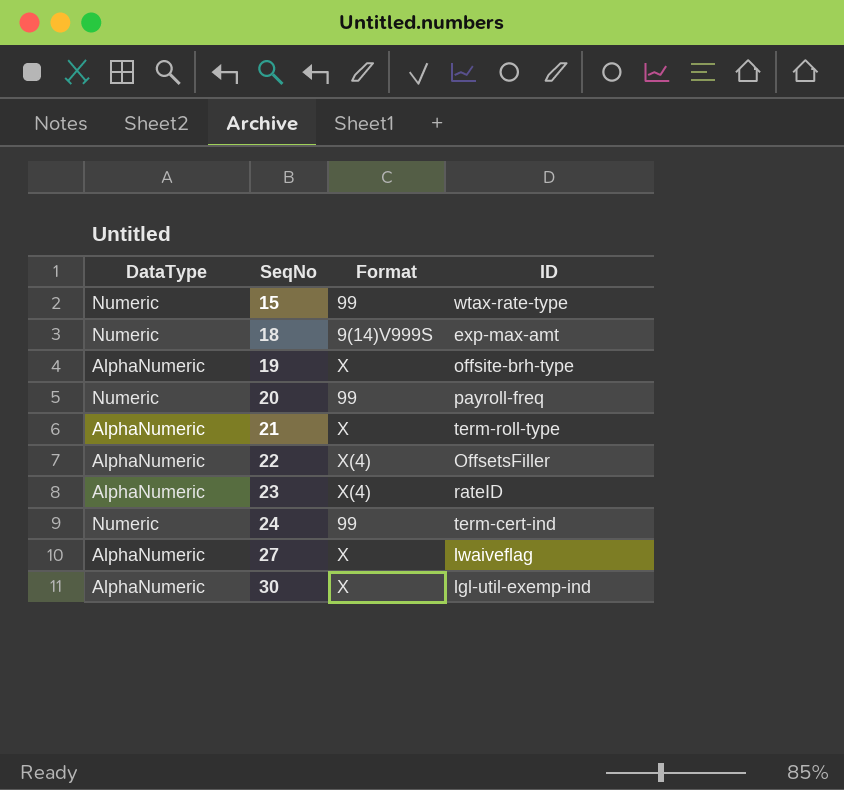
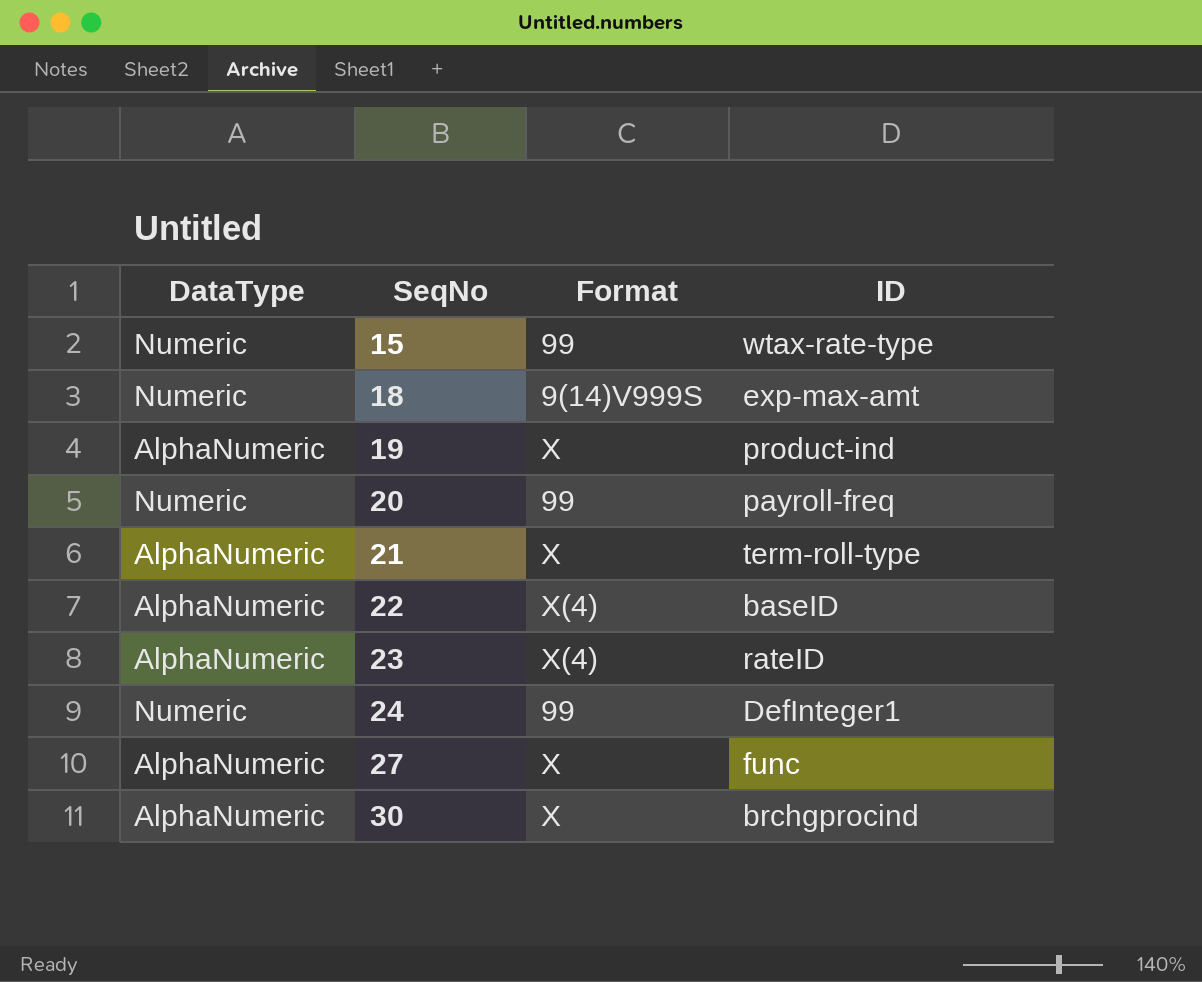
19 | ID: offsite-brh-type -> product-ind
22 | ID: OffsetsFiller -> baseID
24 | ID: term-cert-ind -> DefInteger1
27 | ID: lwaiveflag -> func
30 | ID: lgl-util-exemp-ind -> brchgprocind

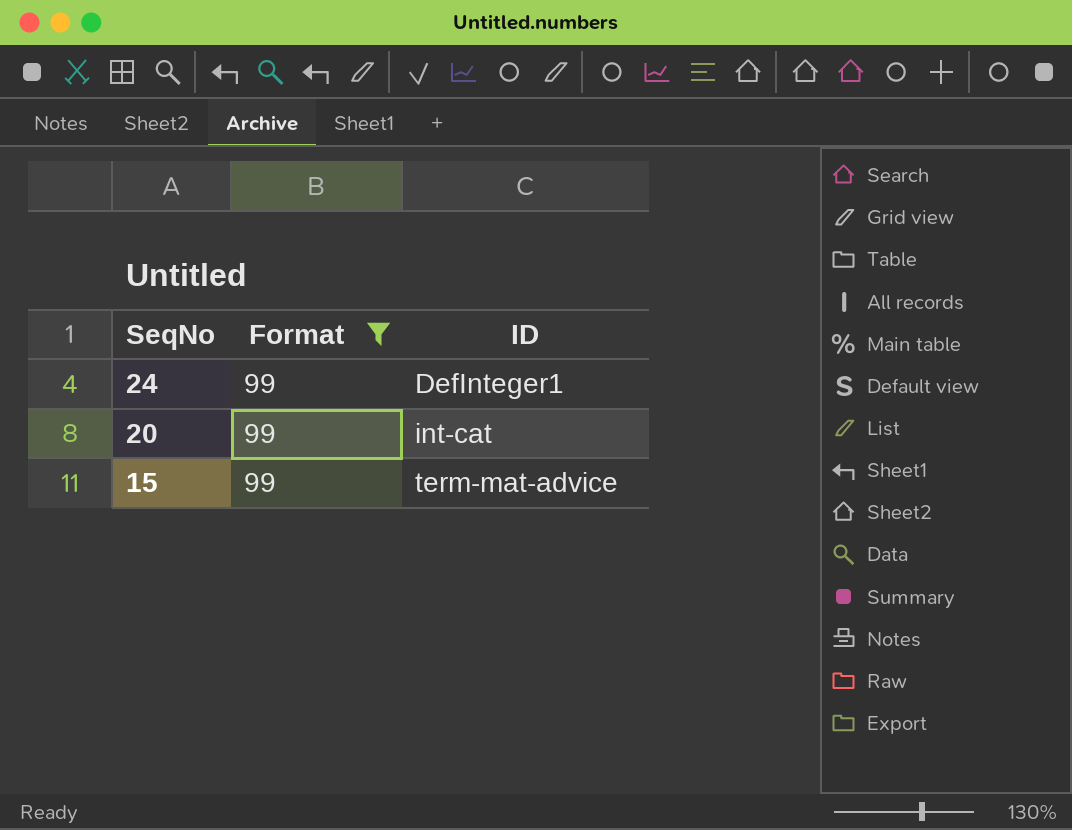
filter: none -> Format = 99
row order: SeqNo ascending -> SeqNo descending
column DataType | position: 1 -> none
20 | ID: payroll-freq -> int-cat
15 | ID: wtax-rate-type -> term-mat-advice

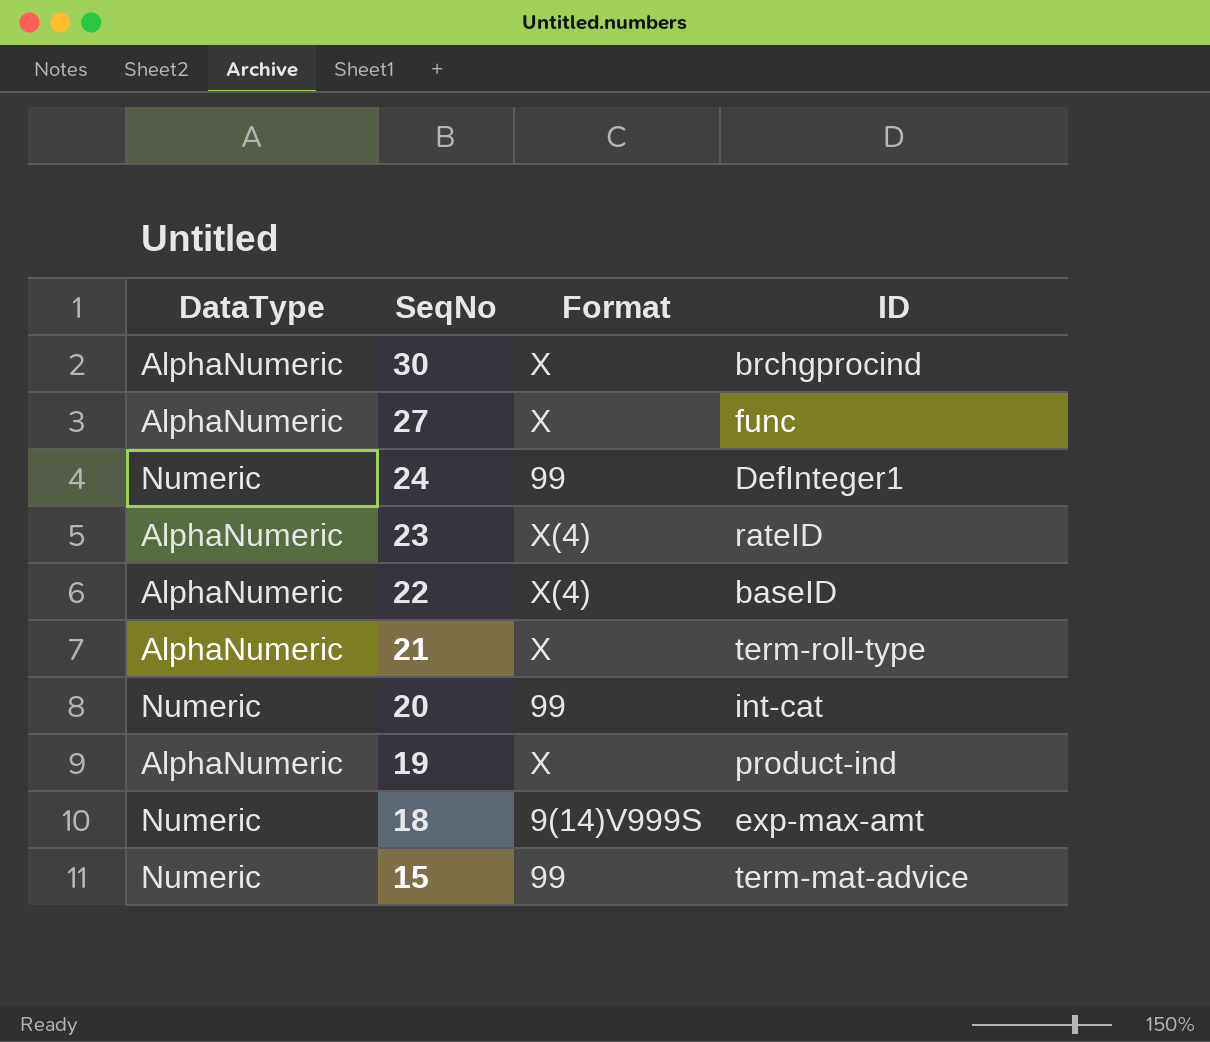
filter: Format = 99 -> none
column DataType | position: none -> 1

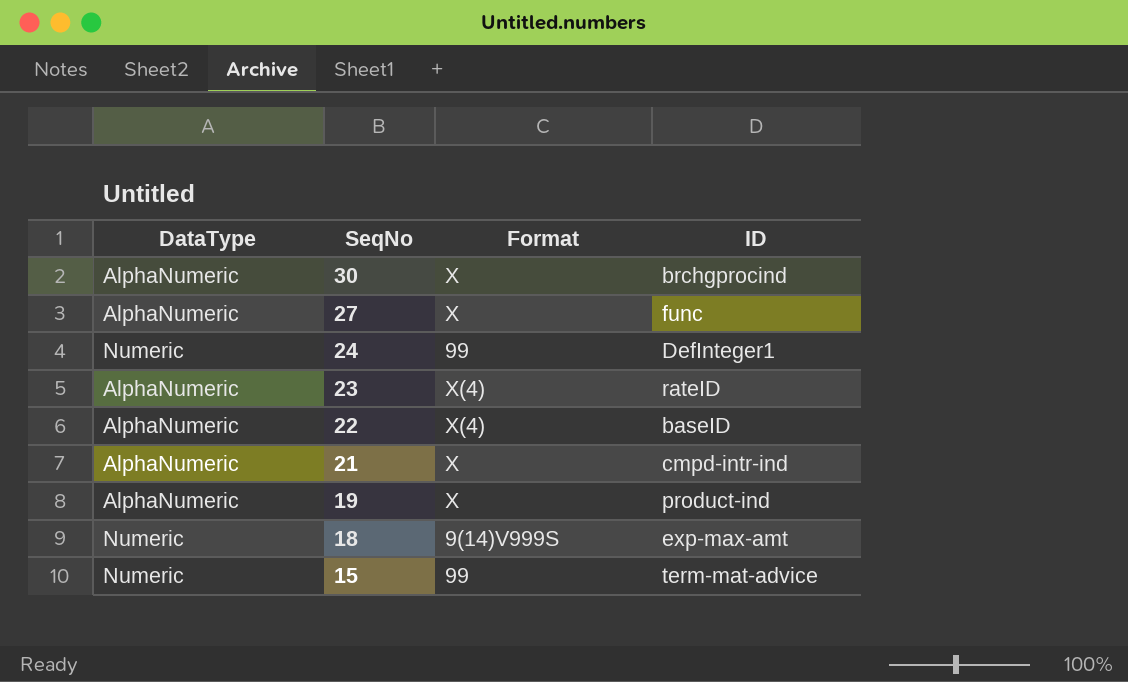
row 20: Numeric | 99 | int-cat -> none
21 | ID: term-roll-type -> cmpd-intr-ind

